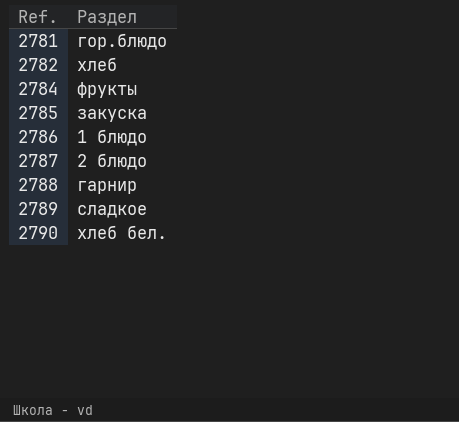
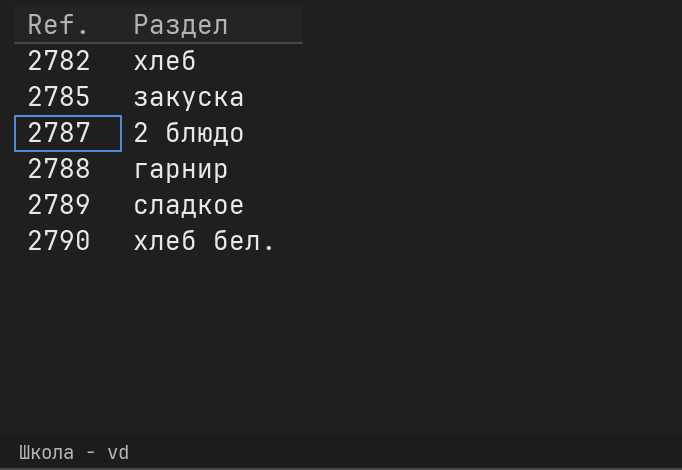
row 2781: гор.блюдо -> none
row 2784: фрукты -> none
row 2786: 1 блюдо -> none

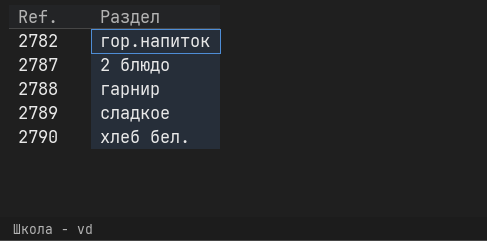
row 2785: закуска -> none
2782 | Раздел: хлеб -> гор.напиток

